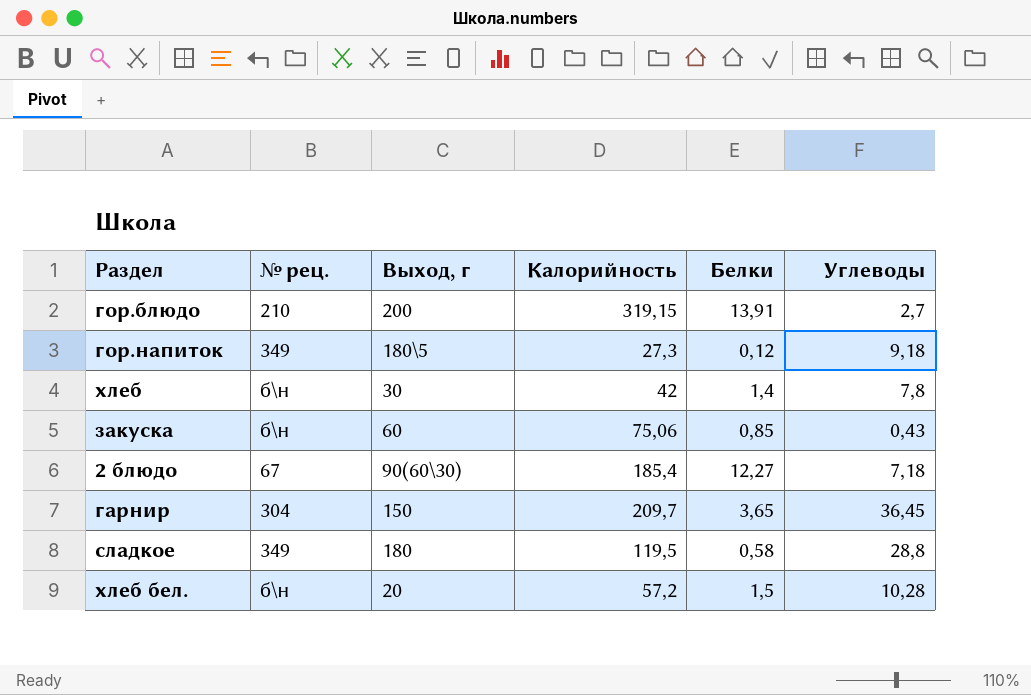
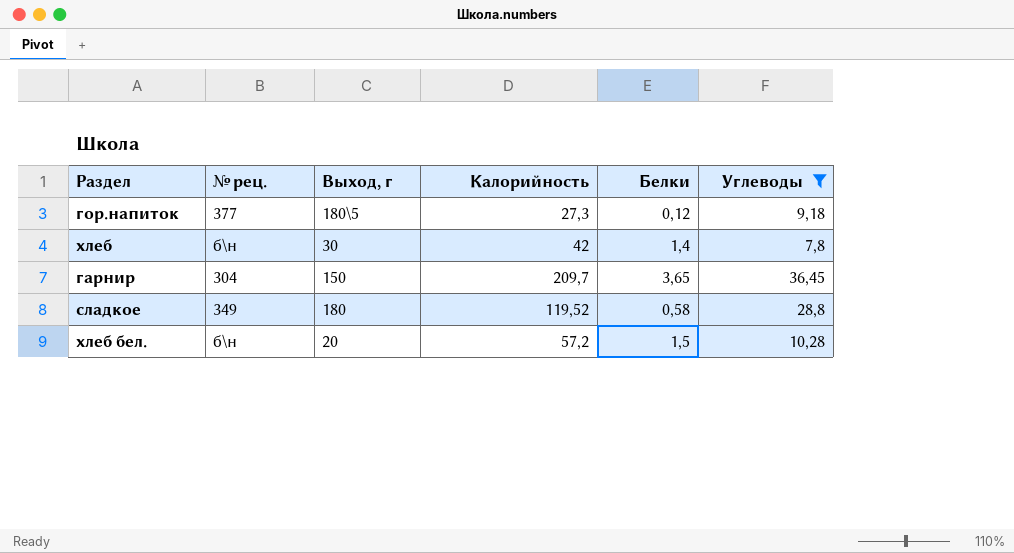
filter: none -> Углеводы >= 7,8
гор.напиток | № рец.: 349 -> 377
сладкое | Калорийность: 119,5 -> 119,52

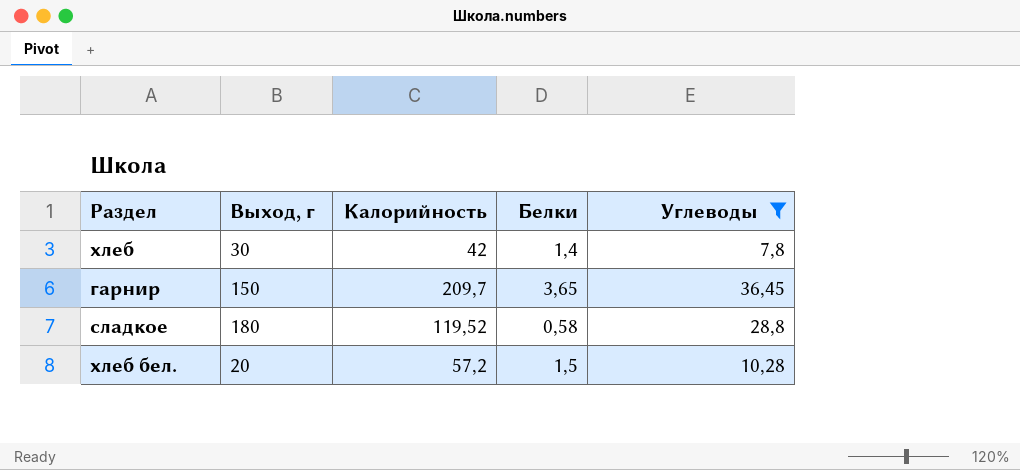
column № рец. | position: 2 -> none
row гор.напиток: 377 | 180\5 | 27,3 | 0,12 | 9,18 -> none

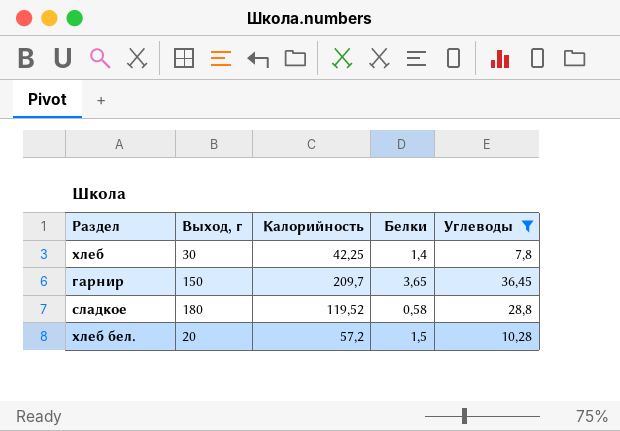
хлеб | Калорийность: 42 -> 42,25

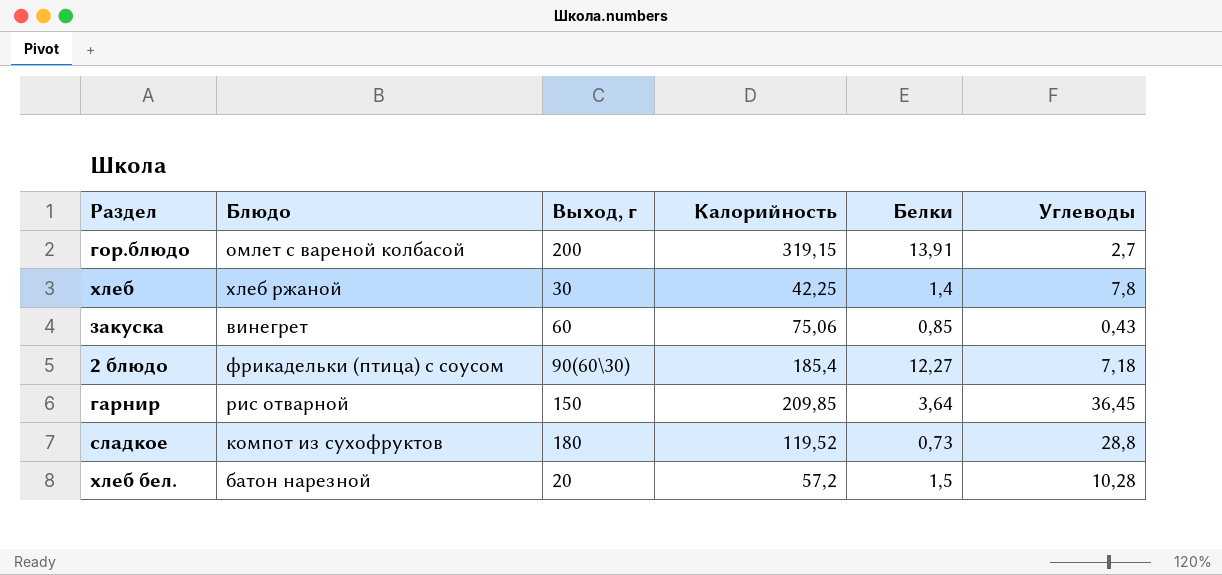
filter: Углеводы >= 7,8 -> none
column Блюдо | position: none -> 2
гарнир | Калорийность: 209,7 -> 209,85
гарнир | Белки: 3,65 -> 3,64
сладкое | Белки: 0,58 -> 0,73

